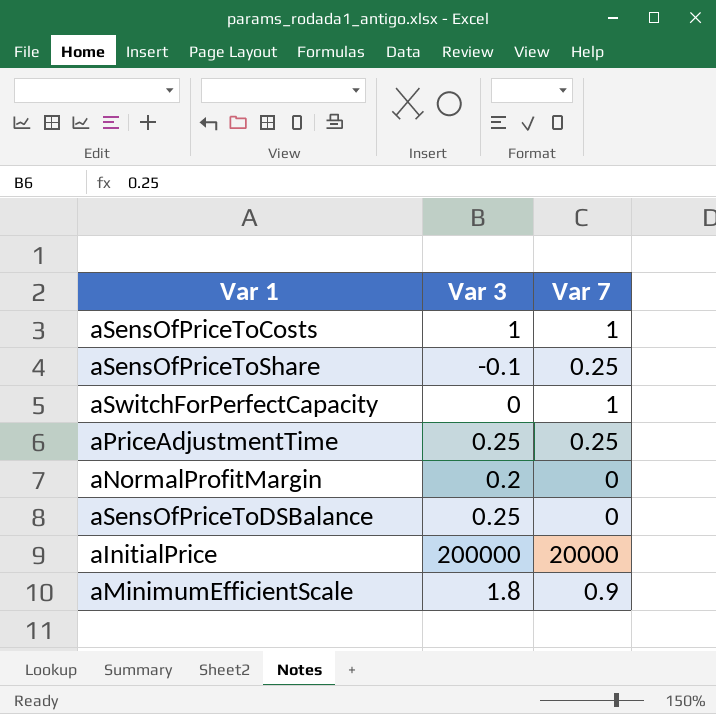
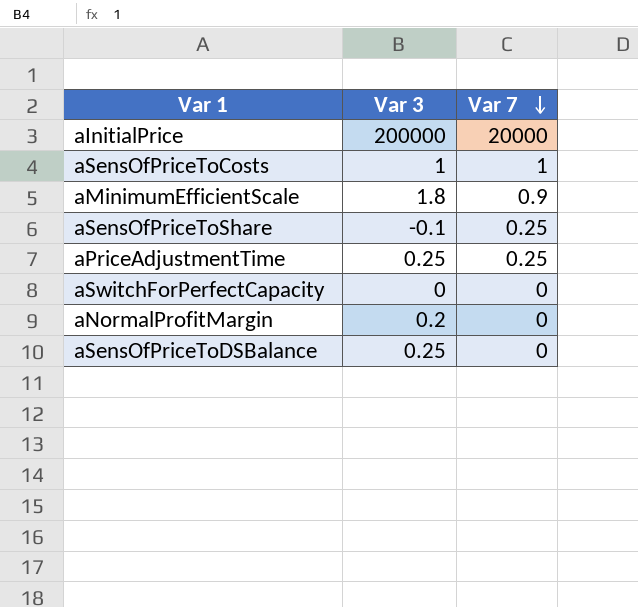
row order: none -> Var 7 descending
aSwitchForPerfectCapacity | Var 7: 1 -> 0

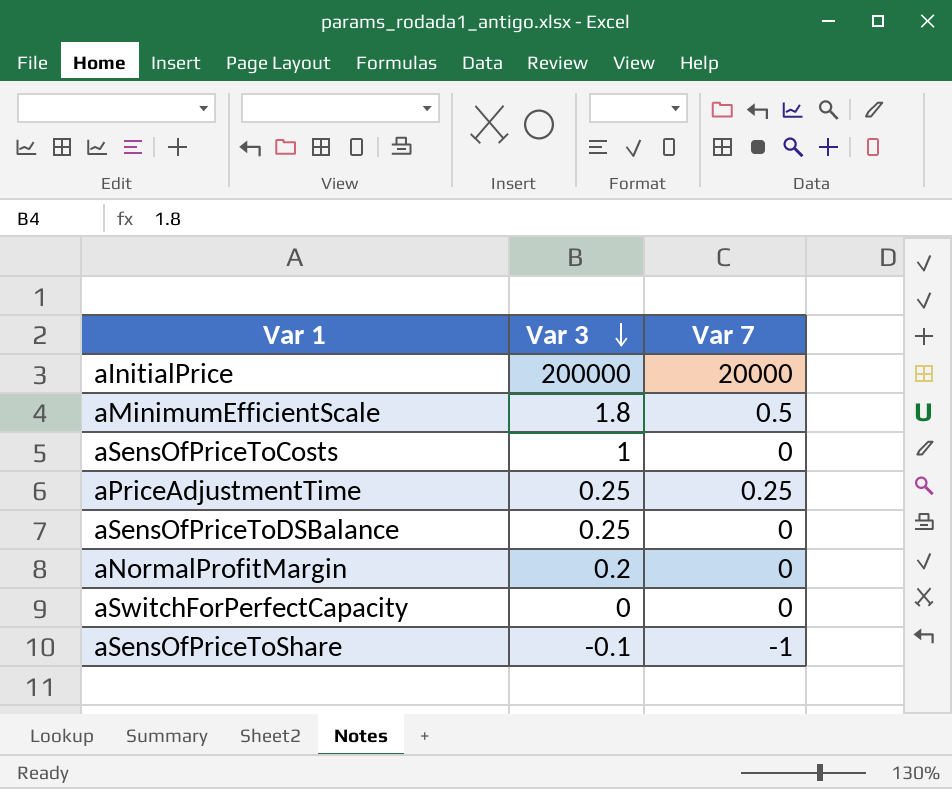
row order: Var 7 descending -> Var 3 descending
aMinimumEfficientScale | Var 7: 0.9 -> 0.5
aSensOfPriceToCosts | Var 7: 1 -> 0
aSensOfPriceToShare | Var 7: 0.25 -> -1

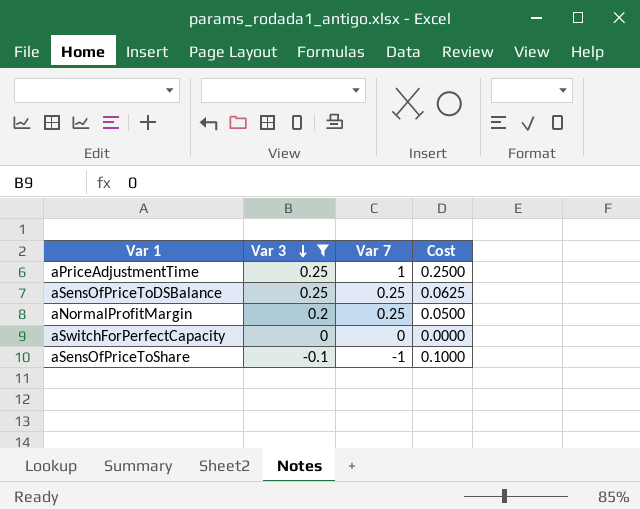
filter: none -> Var 3 <= 0.25
column Cost | formula: none -> [Var 3] * [Var 7]
aPriceAdjustmentTime | Var 7: 0.25 -> 1
aSensOfPriceToDSBalance | Var 7: 0 -> 0.25
aNormalProfitMargin | Var 7: 0 -> 0.25

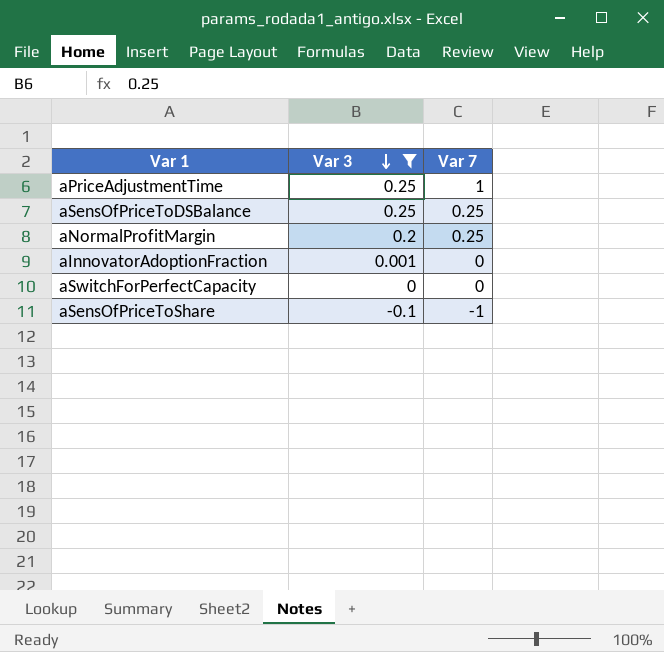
column Cost | formula: [Var 3] * [Var 7] -> none
row aInnovatorAdoptionFraction: none -> 0.001 | 0

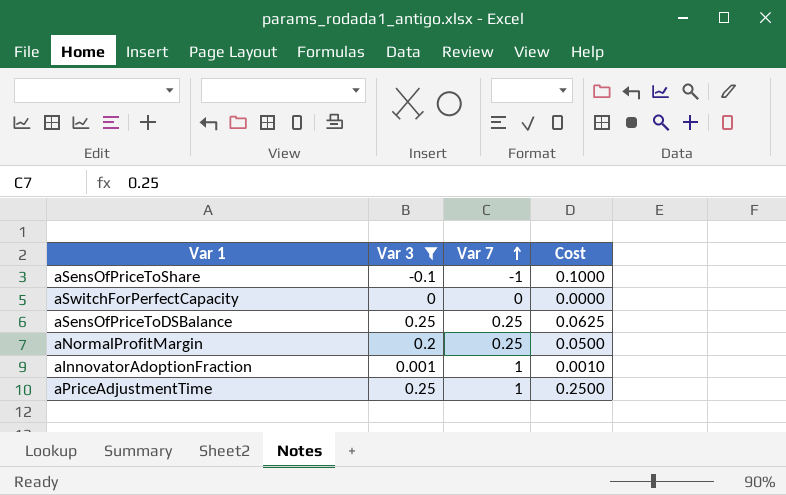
row order: Var 3 descending -> Var 7 ascending
column Cost | formula: none -> [Var 3] * [Var 7]
aInnovatorAdoptionFraction | Var 7: 0 -> 1

